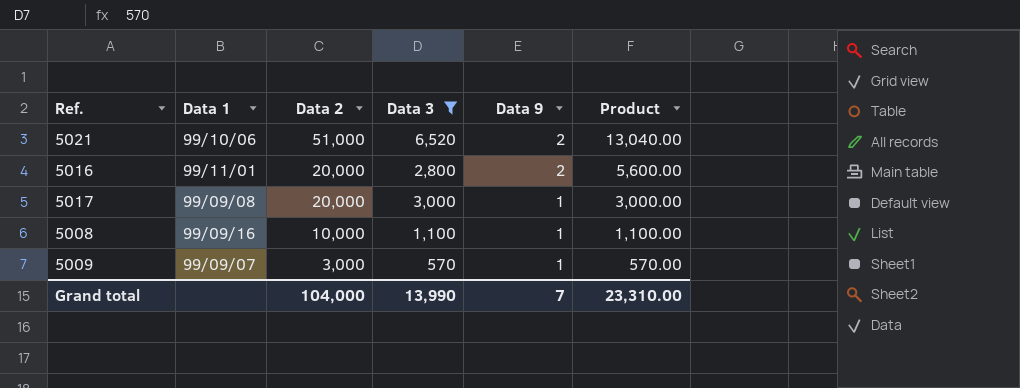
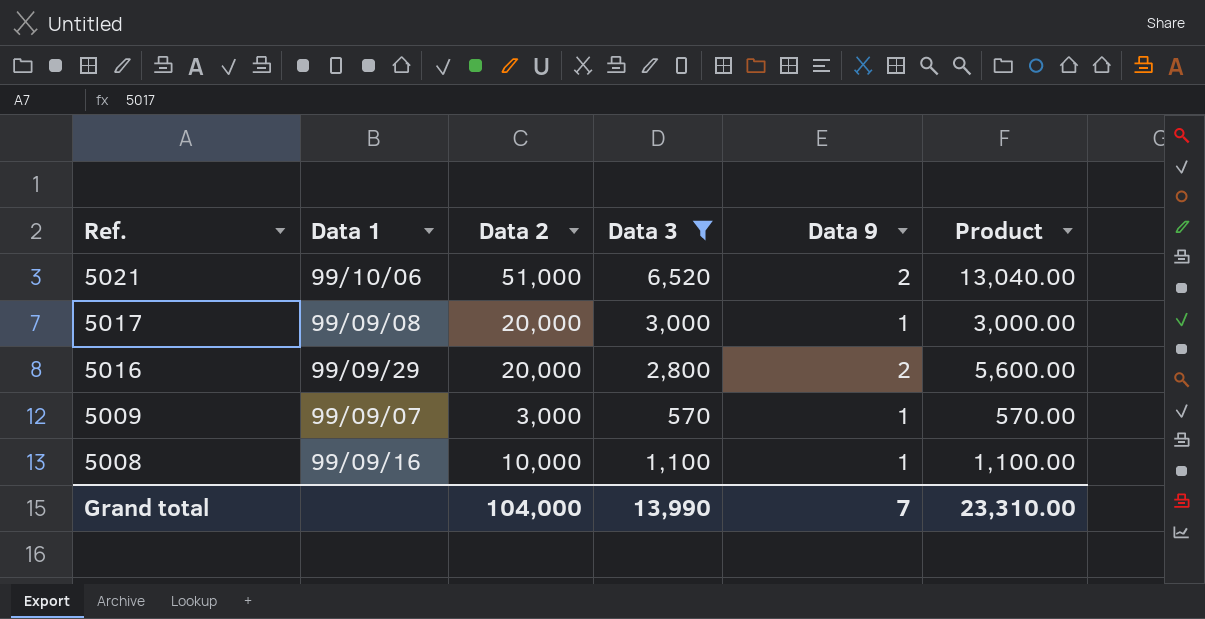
row order: Data 2 descending -> Ref. descending
5016 | Data 1: 99/11/01 -> 99/09/29

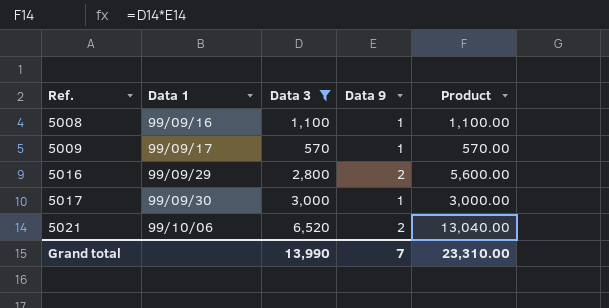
row order: Ref. descending -> Ref. ascending
column Data 2 | position: 3 -> none
5009 | Data 1: 99/09/07 -> 99/09/17
5017 | Data 1: 99/09/08 -> 99/09/30

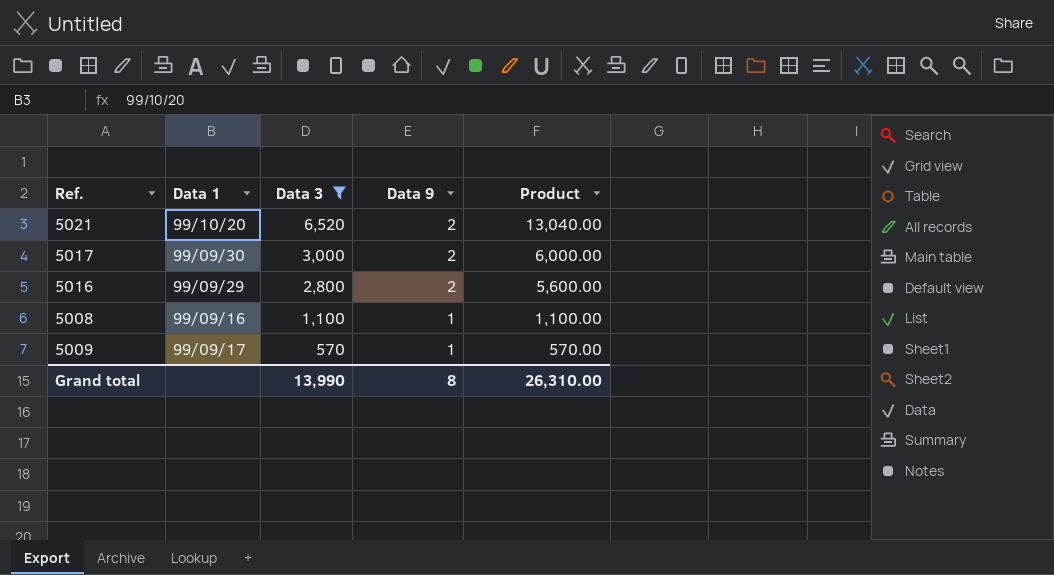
row order: Ref. ascending -> Data 3 descending
5021 | Data 1: 99/10/06 -> 99/10/20
5017 | Data 9: 1 -> 2
5017 | Product: 3,000.00 -> 6,000.00
Grand total | Data 9: 7 -> 8
Grand total | Product: 23,310.00 -> 26,310.00

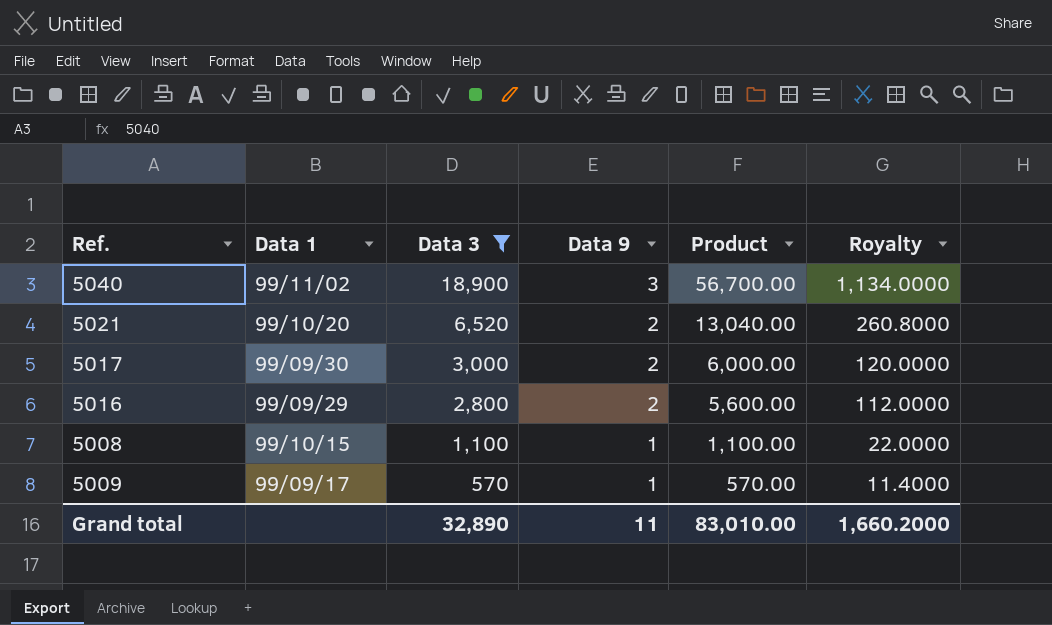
column Royalty | formula: none -> [Product] * 0.02
row 5040: none -> 99/11/02 | 18,900 | 3 | 56,700.00 | 1,134.0000
5008 | Data 1: 99/09/16 -> 99/10/15
Grand total | Data 3: 13,990 -> 32,890
Grand total | Data 9: 8 -> 11
Grand total | Product: 26,310.00 -> 83,010.00

